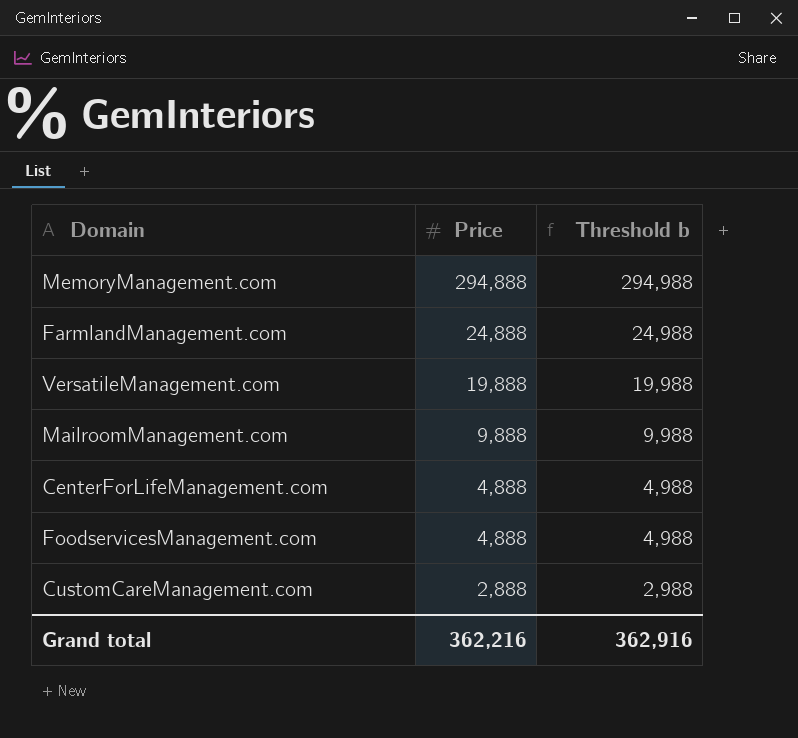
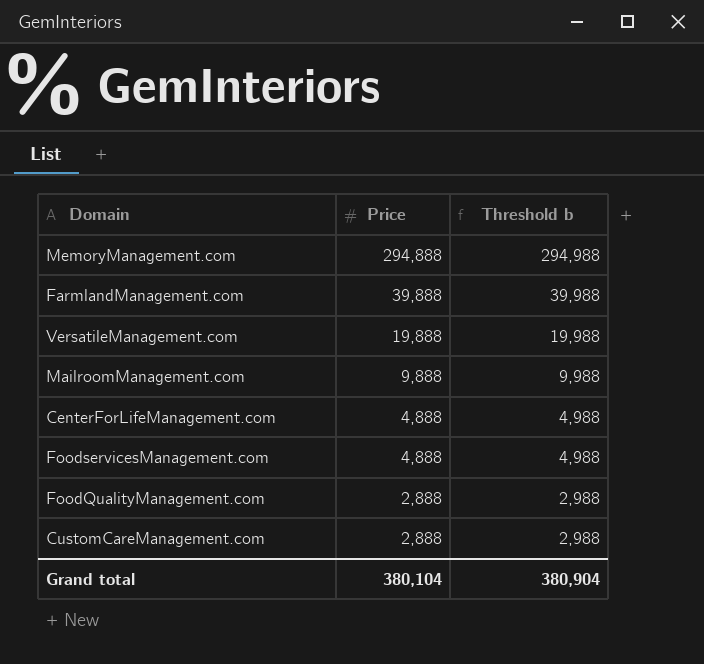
FarmlandManagement.com | Price: 24,888 -> 39,888
FarmlandManagement.com | Threshold b: 24,988 -> 39,988
row FoodQualityManagement.com: none -> 2,888 | 2,988
Grand total | Price: 362,216 -> 380,104
Grand total | Threshold b: 362,916 -> 380,904

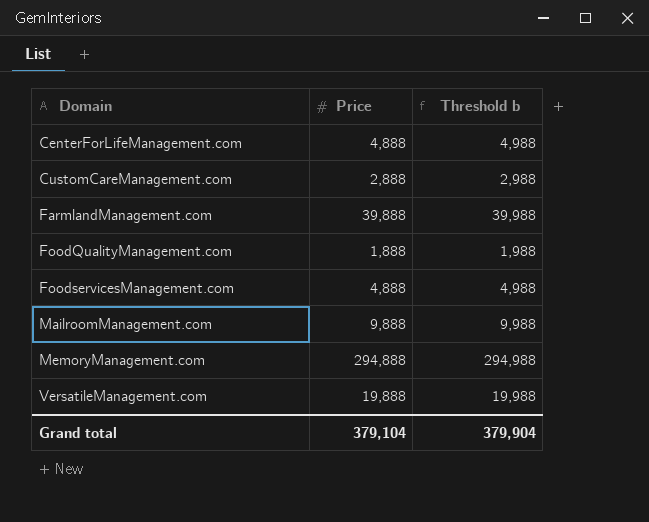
row order: Price descending -> Domain ascending
FoodQualityManagement.com | Price: 2,888 -> 1,888
FoodQualityManagement.com | Threshold b: 2,988 -> 1,988
Grand total | Price: 380,104 -> 379,104
Grand total | Threshold b: 380,904 -> 379,904

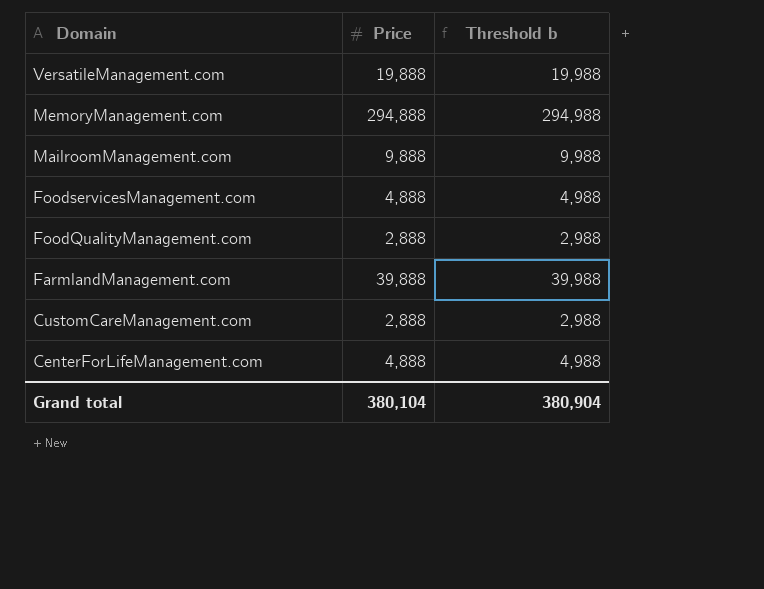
row order: Domain ascending -> Domain descending
FoodQualityManagement.com | Price: 1,888 -> 2,888
FoodQualityManagement.com | Threshold b: 1,988 -> 2,988
Grand total | Price: 379,104 -> 380,104
Grand total | Threshold b: 379,904 -> 380,904

